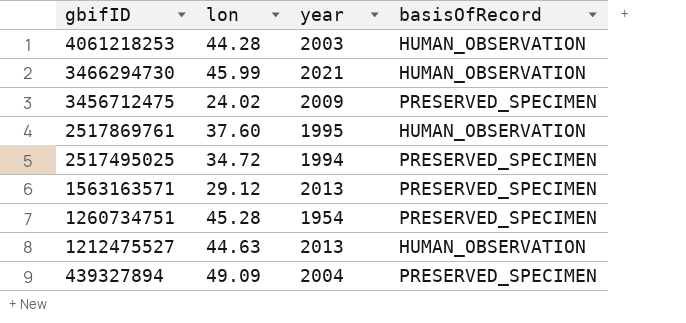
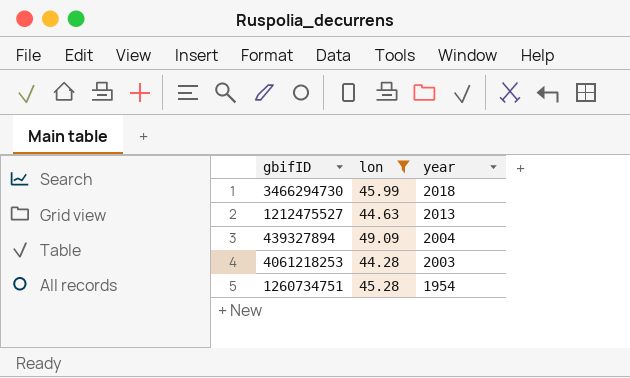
filter: none -> lon >= 44.28
row order: gbifID descending -> year descending
column basisOfRecord | position: 4 -> none
3466294730 | year: 2021 -> 2018

